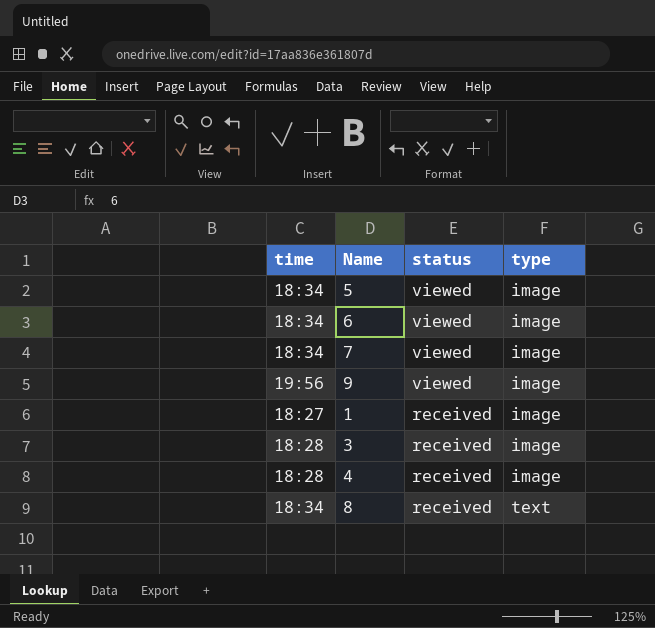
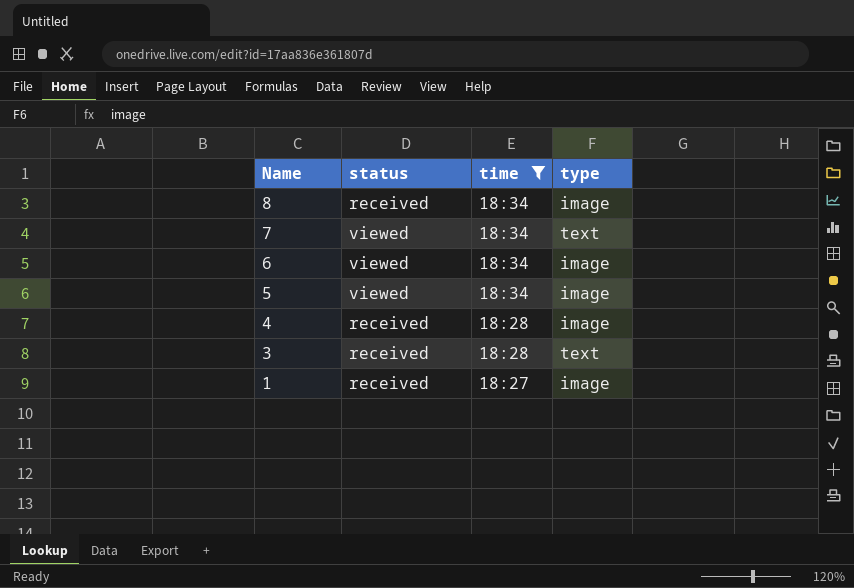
filter: none -> time != 19:56
row order: status descending -> Name descending
column time | position: 1 -> 3
8 | type: text -> image
7 | type: image -> text
3 | type: image -> text

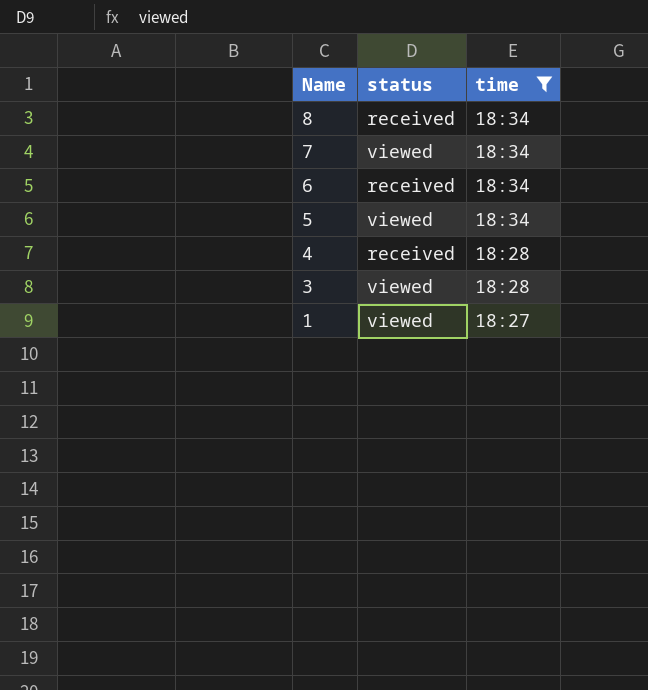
column type | position: 4 -> none
6 | status: viewed -> received
3 | status: received -> viewed
1 | status: received -> viewed

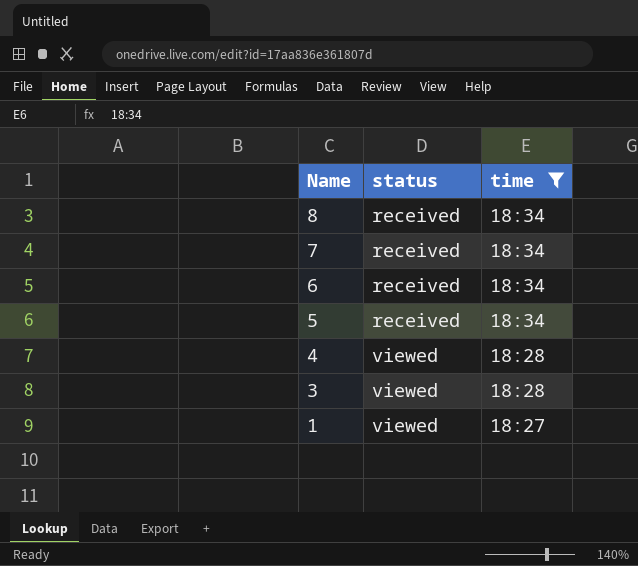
7 | status: viewed -> received
5 | status: viewed -> received
4 | status: received -> viewed

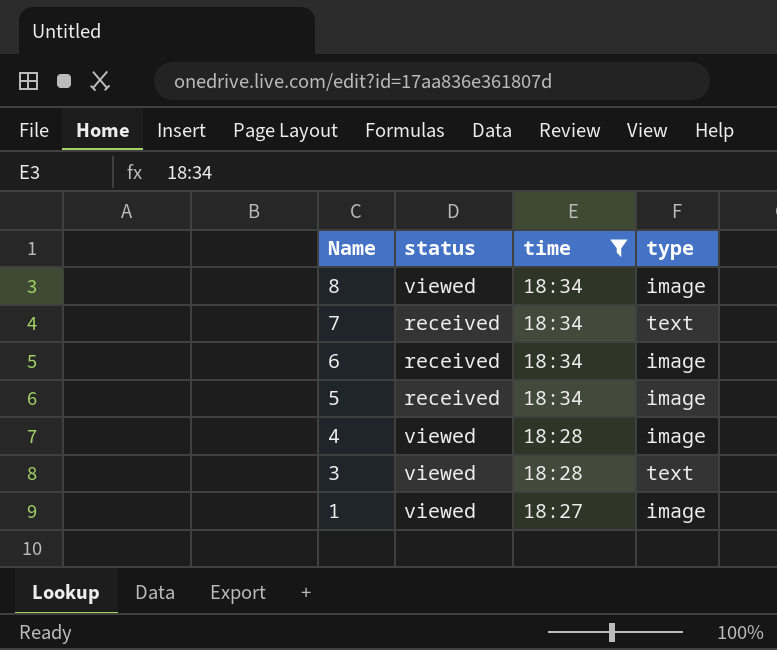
column type | position: none -> 4
8 | status: received -> viewed

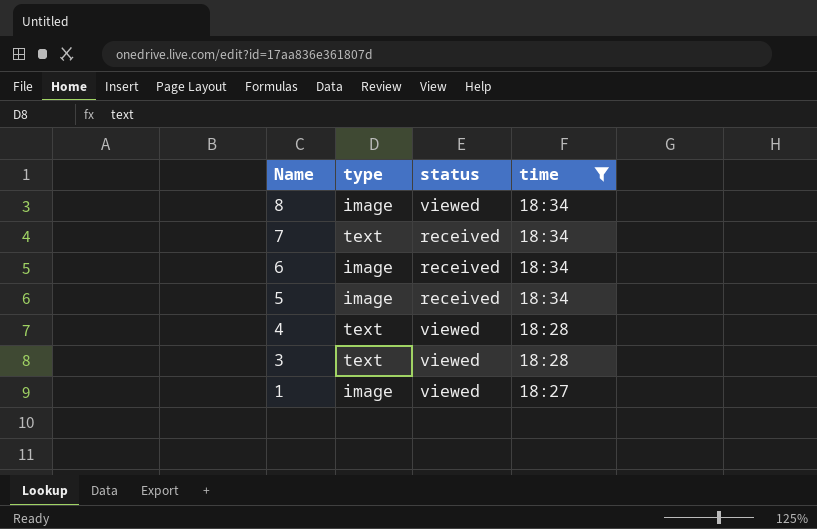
column type | position: 4 -> 2
4 | type: image -> text

